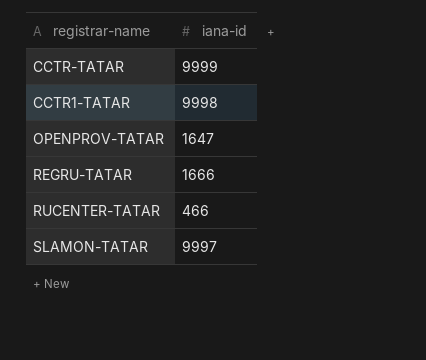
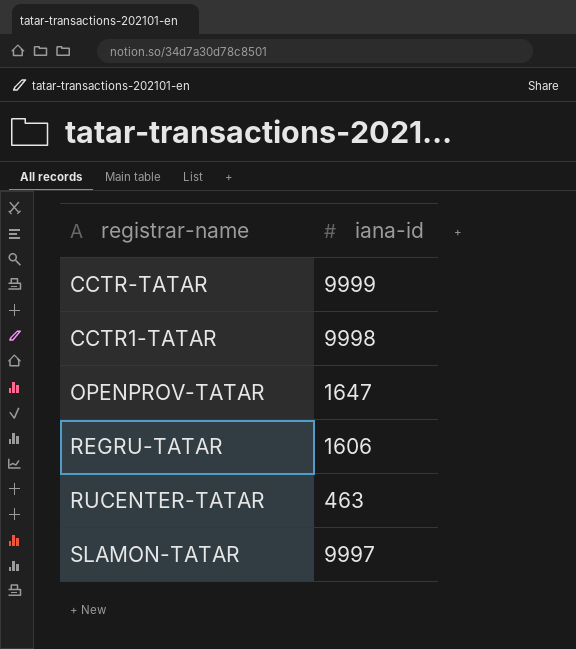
REGRU-TATAR | iana-id: 1666 -> 1606
RUCENTER-TATAR | iana-id: 466 -> 463

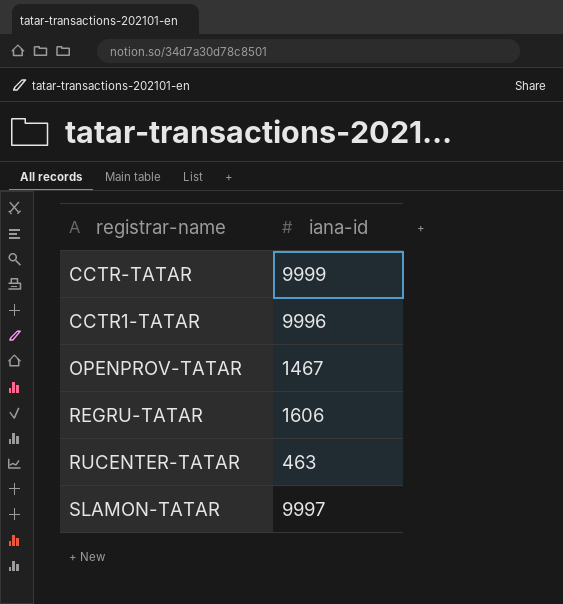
CCTR1-TATAR | iana-id: 9998 -> 9996
OPENPROV-TATAR | iana-id: 1647 -> 1467

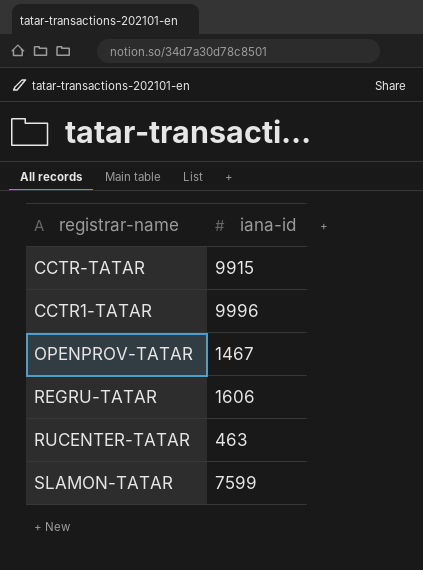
CCTR-TATAR | iana-id: 9999 -> 9915
SLAMON-TATAR | iana-id: 9997 -> 7599

